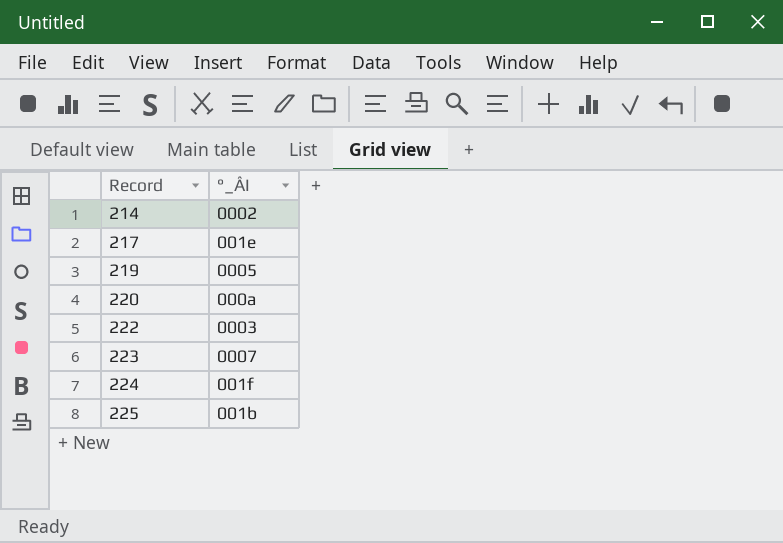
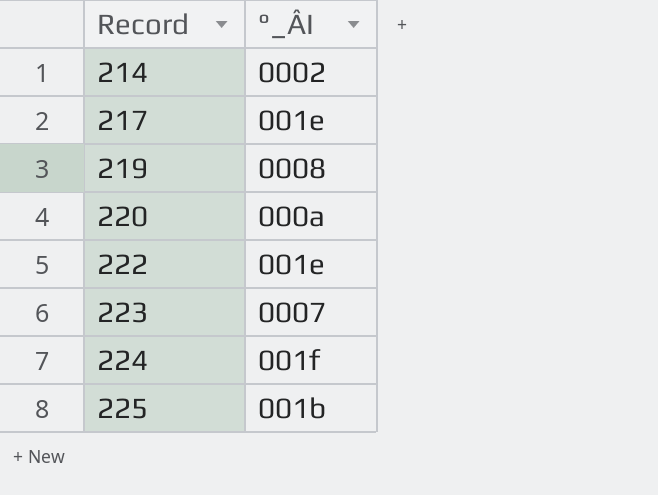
219 | °_ÂI: 0005 -> 0008
222 | °_ÂI: 0003 -> 001e

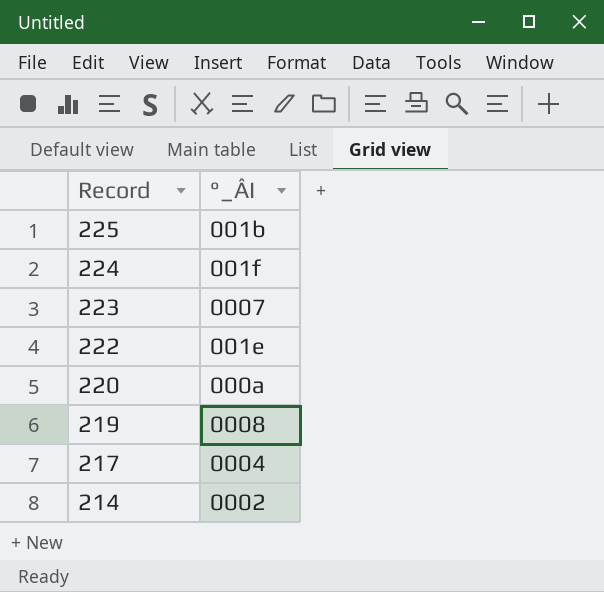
row order: Record ascending -> Record descending
217 | °_ÂI: 001e -> 0004

